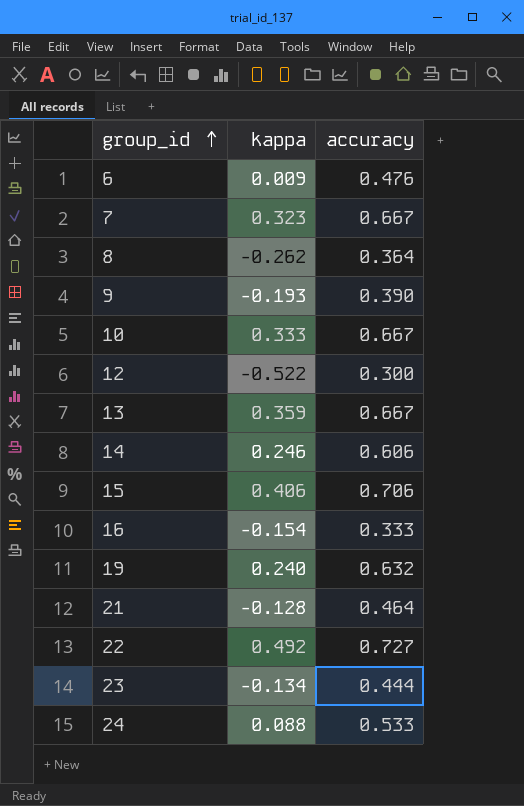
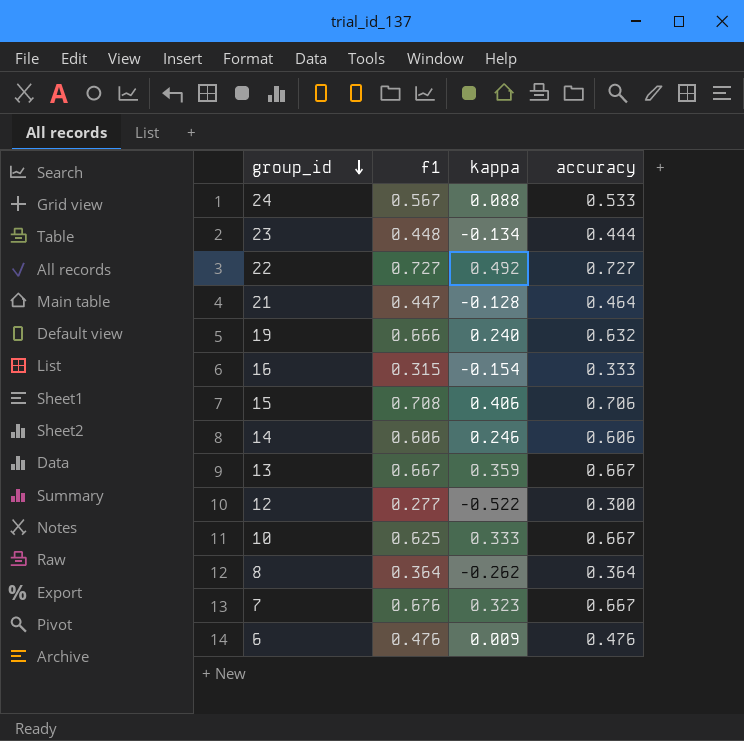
row order: group_id ascending -> group_id descending
column f1 | position: none -> 2
row 9: -0.193 | 0.390 -> none

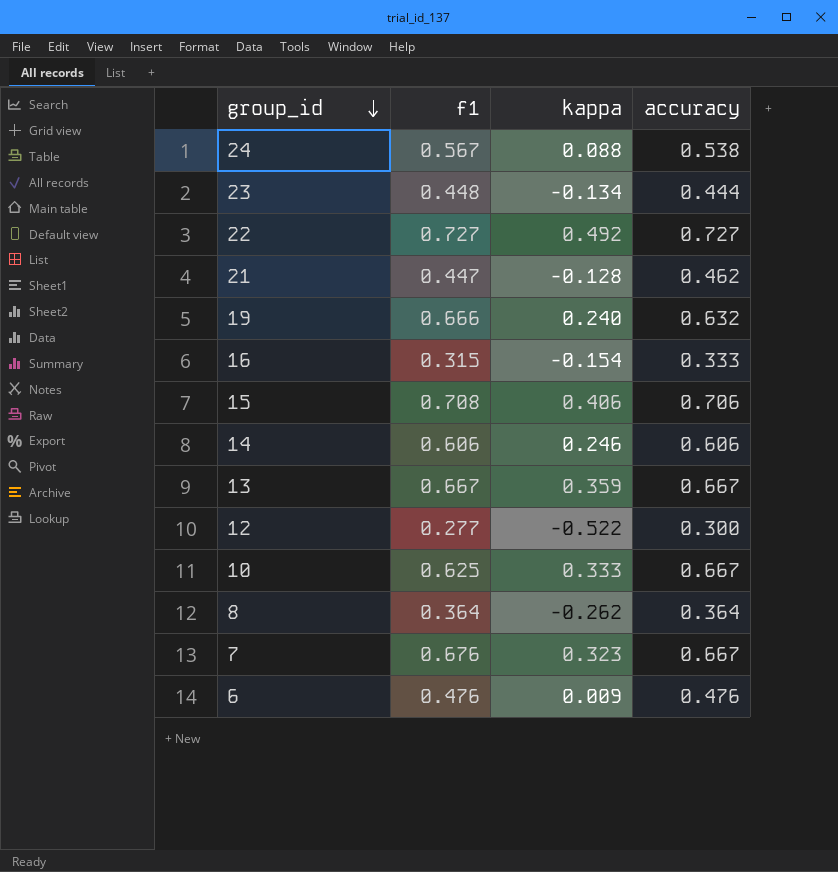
24 | accuracy: 0.533 -> 0.538
21 | accuracy: 0.464 -> 0.462

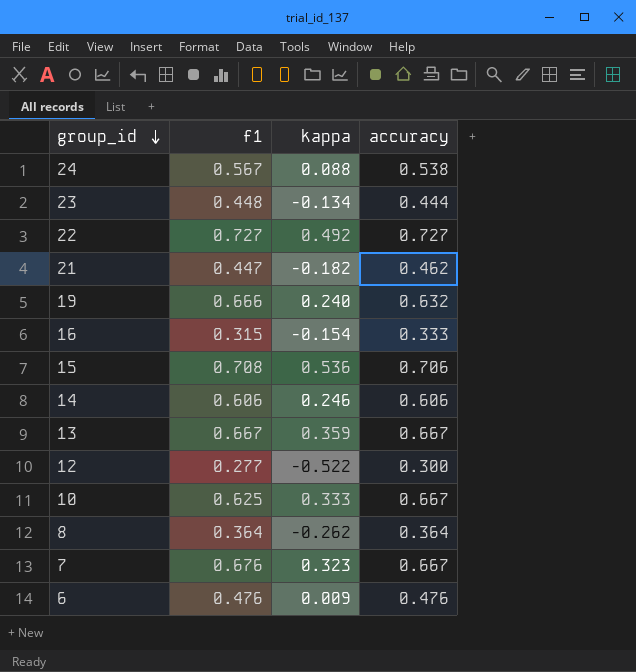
21 | kappa: -0.128 -> -0.182
15 | kappa: 0.406 -> 0.536

